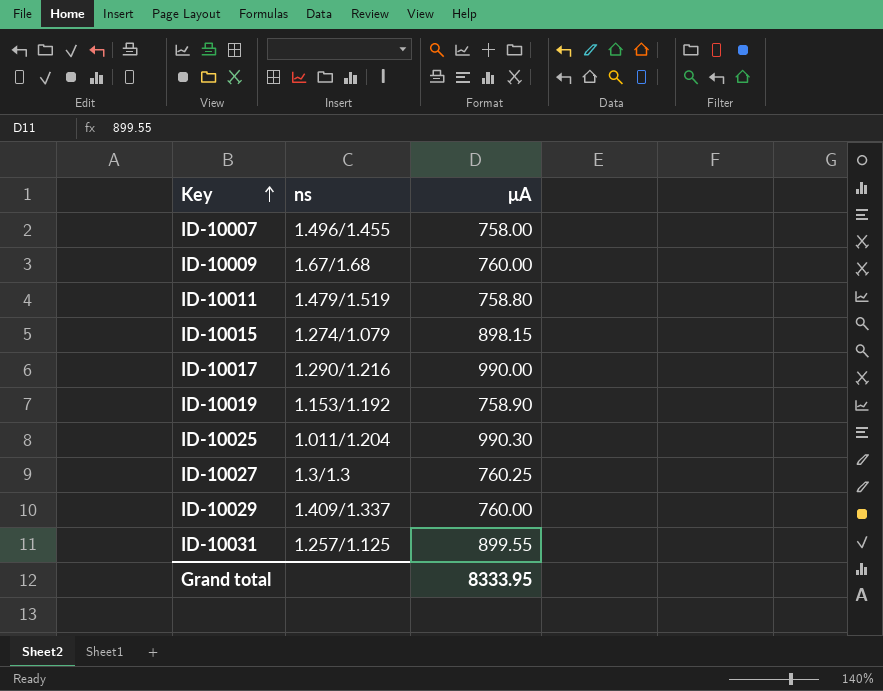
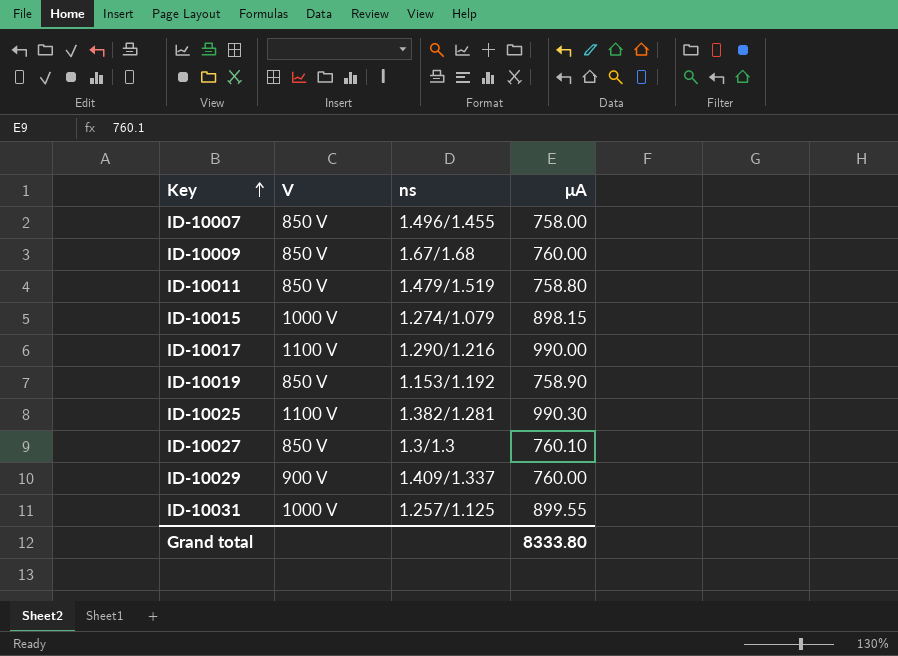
column V | position: none -> 2
ID-10025 | ns: 1.011/1.204 -> 1.382/1.281
ID-10027 | μA: 760.25 -> 760.10
Grand total | μA: 8333.95 -> 8333.80

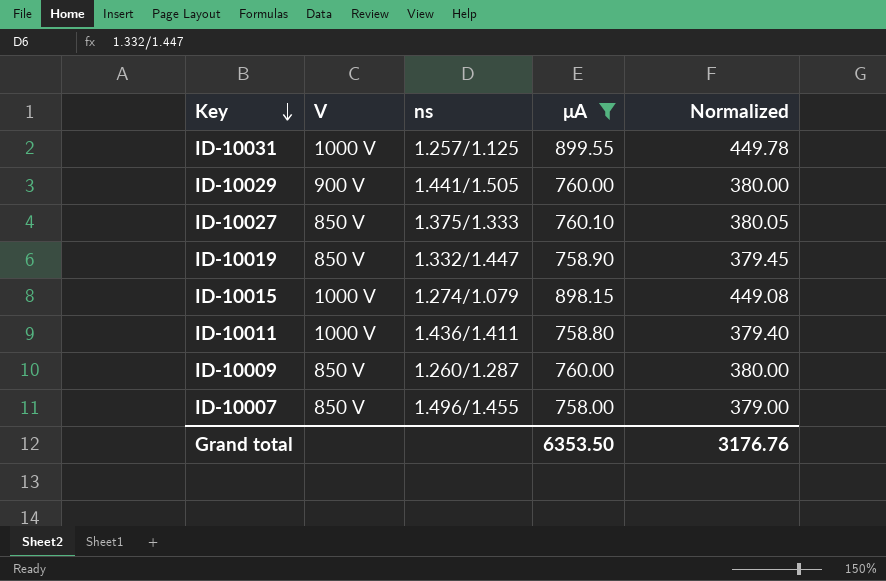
filter: none -> μA <= 899.55
row order: Key ascending -> Key descending
column Normalized | formula: none -> [μA] * 0.5
ID-10029 | ns: 1.409/1.337 -> 1.441/1.505
ID-10027 | ns: 1.3/1.3 -> 1.375/1.333
ID-10019 | ns: 1.153/1.192 -> 1.332/1.447
ID-10011 | V: 850 V -> 1000 V
ID-10011 | ns: 1.479/1.519 -> 1.436/1.411
ID-10009 | ns: 1.67/1.68 -> 1.260/1.287
Grand total | μA: 8333.80 -> 6353.50

